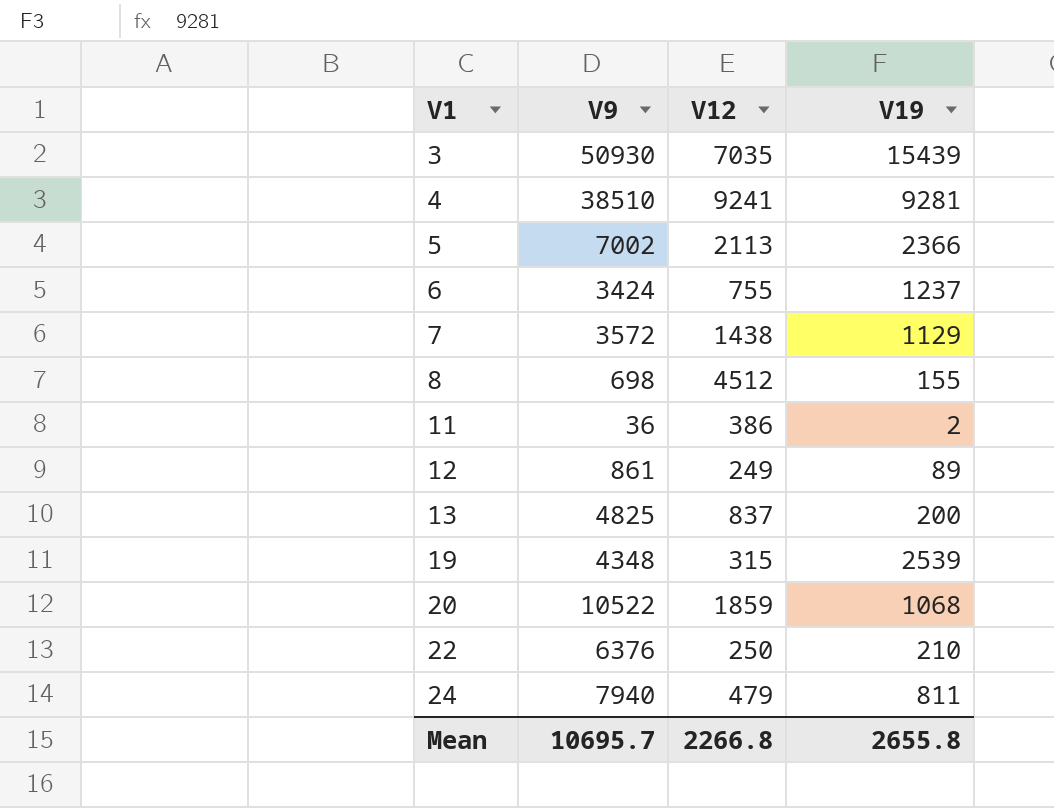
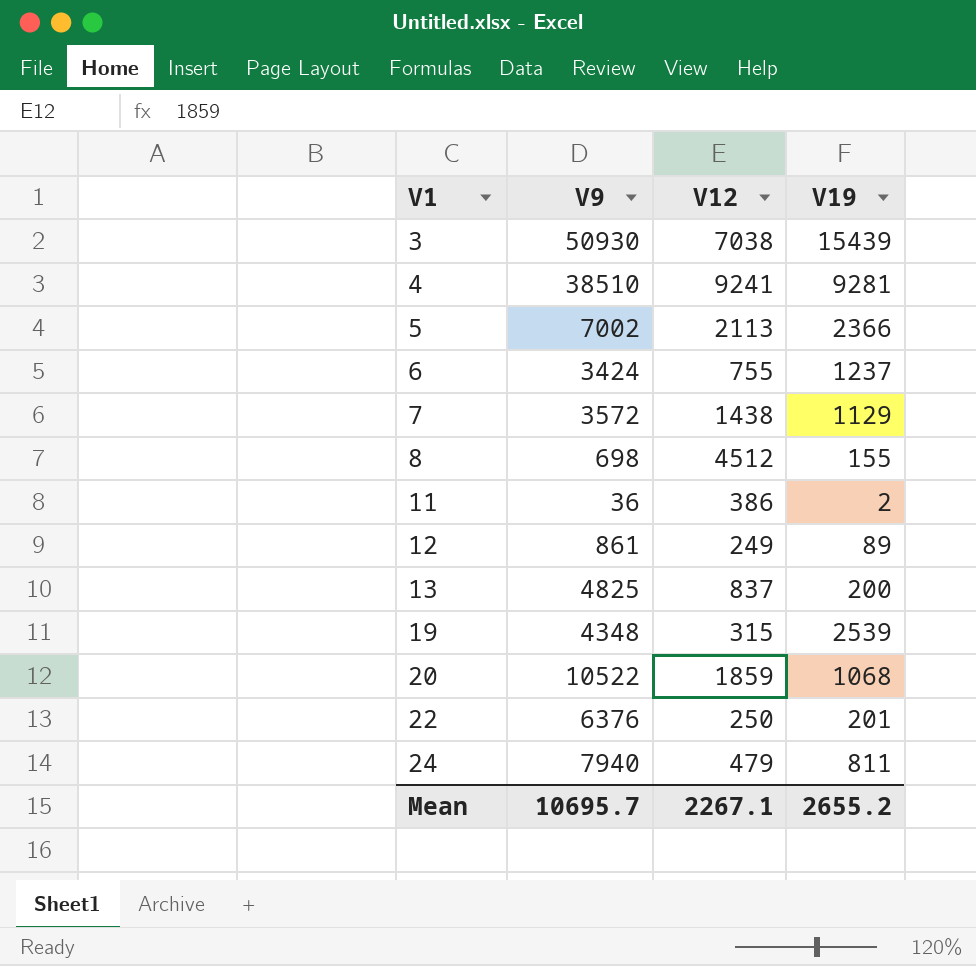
3 | V12: 7035 -> 7038
22 | V19: 210 -> 201
Mean | V12: 2266.8 -> 2267.1
Mean | V19: 2655.8 -> 2655.2

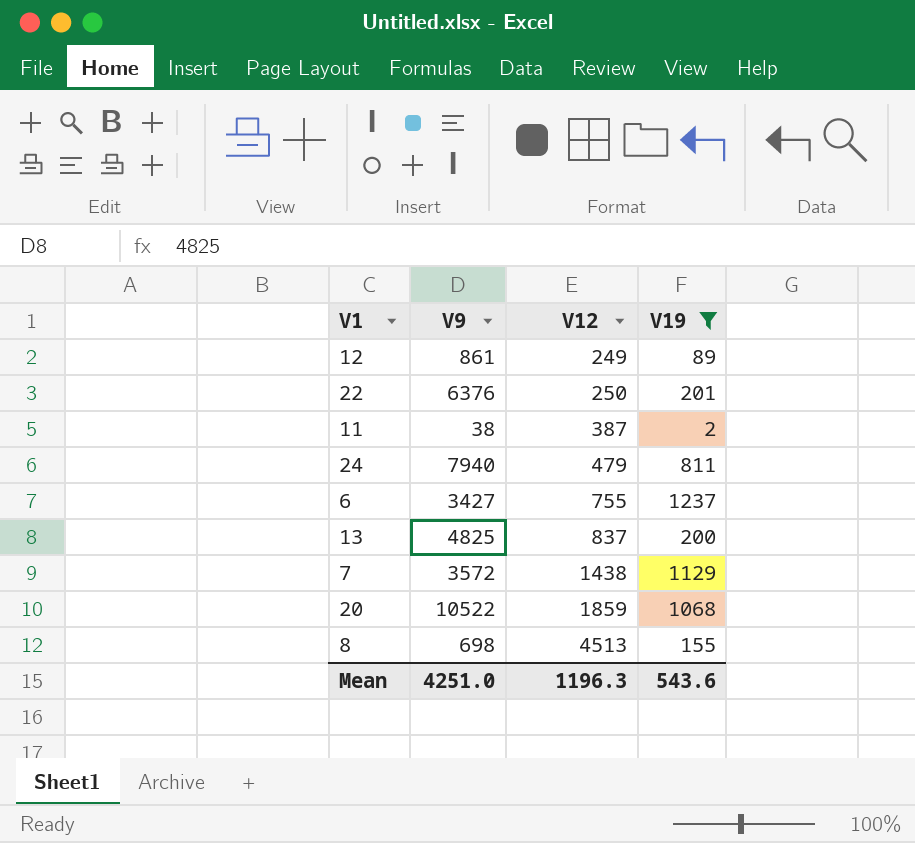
filter: none -> V19 <= 1237
row order: V1 ascending -> V12 ascending
11 | V9: 36 -> 38
11 | V12: 386 -> 387
6 | V9: 3424 -> 3427
8 | V12: 4512 -> 4513
Mean | V9: 10695.7 -> 4251.0
Mean | V12: 2267.1 -> 1196.3
Mean | V19: 2655.2 -> 543.6

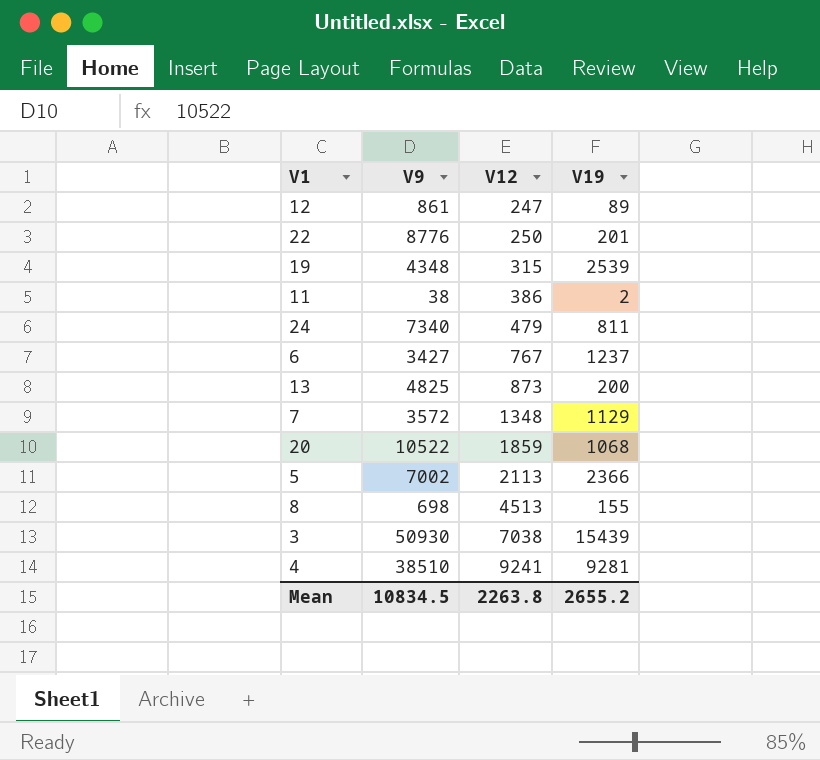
filter: V19 <= 1237 -> none
12 | V12: 249 -> 247
22 | V9: 6376 -> 8776
11 | V12: 387 -> 386
24 | V9: 7940 -> 7340
6 | V12: 755 -> 767
13 | V12: 837 -> 873
7 | V12: 1438 -> 1348
Mean | V9: 4251.0 -> 10834.5
Mean | V12: 1196.3 -> 2263.8
Mean | V19: 543.6 -> 2655.2

